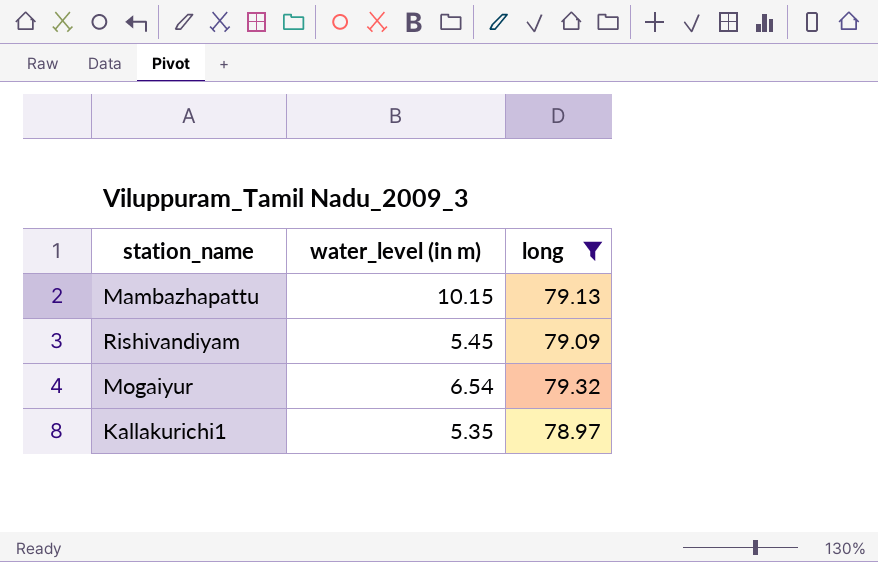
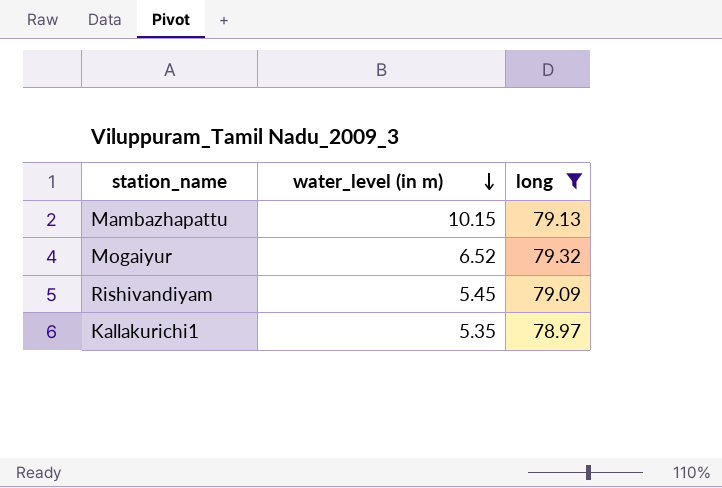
row order: none -> water_level (in m) descending
Mogaiyur | water_level (in m): 6.54 -> 6.52

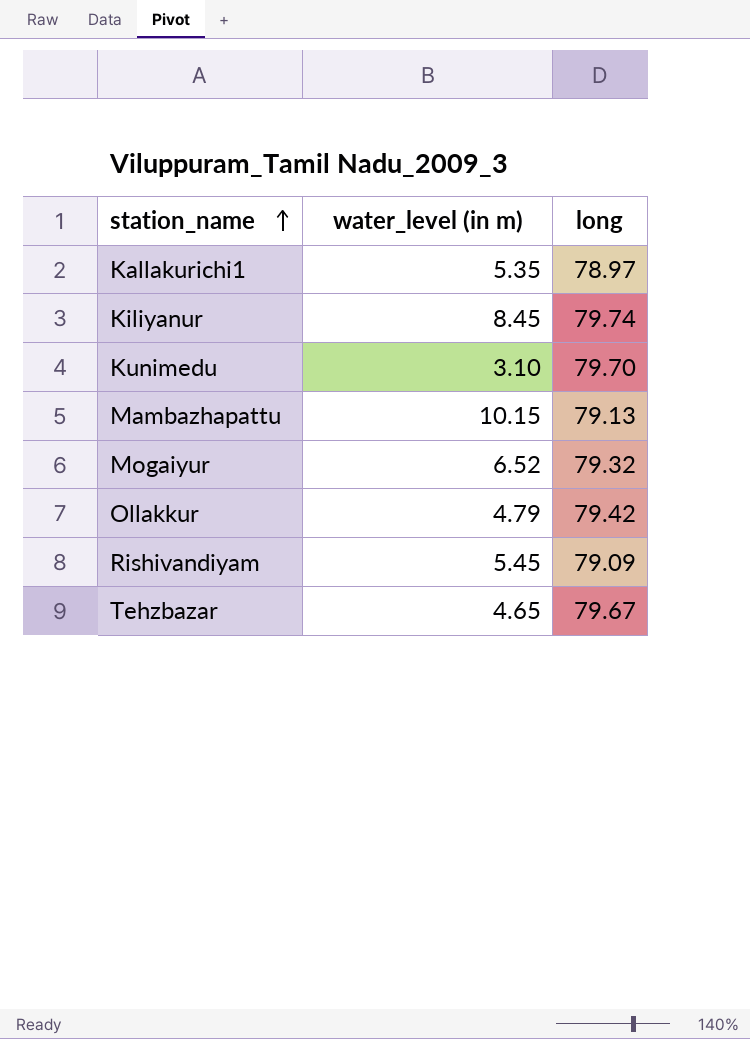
filter: long <= 79.32 -> none
row order: water_level (in m) descending -> station_name ascending

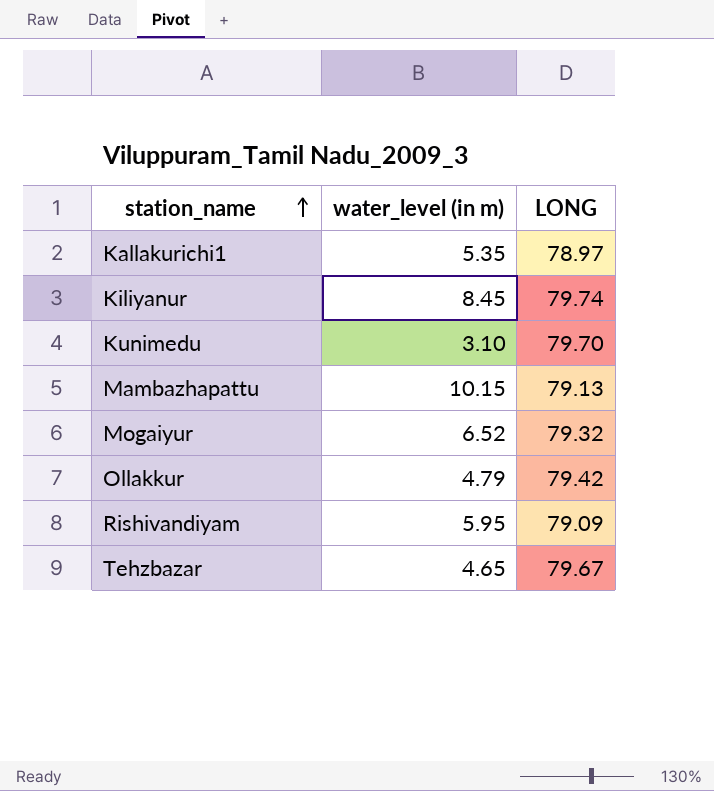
column name: long -> LONG
Rishivandiyam | water_level (in m): 5.45 -> 5.95

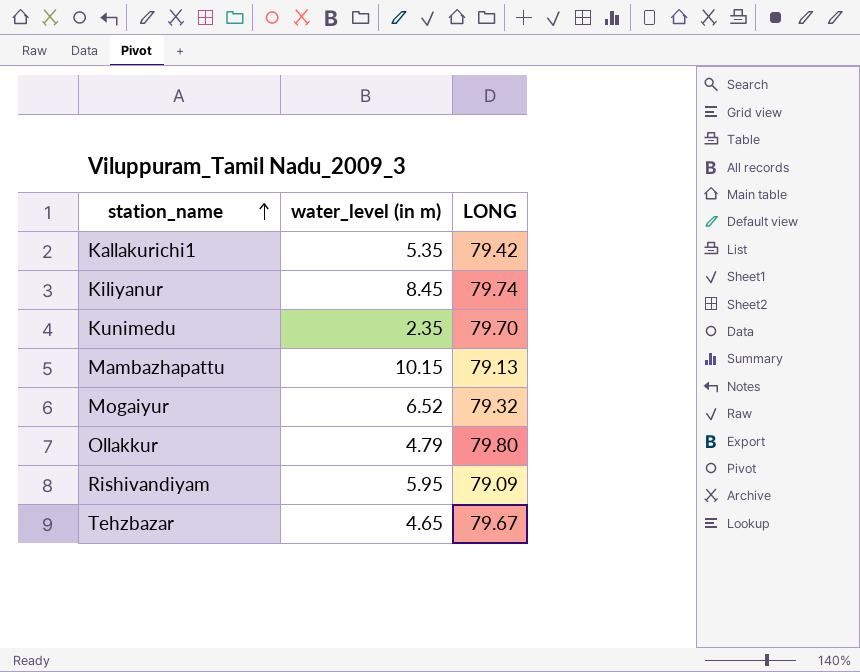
Kallakurichi1 | LONG: 78.97 -> 79.42
Kunimedu | water_level (in m): 3.10 -> 2.35
Ollakkur | LONG: 79.42 -> 79.80

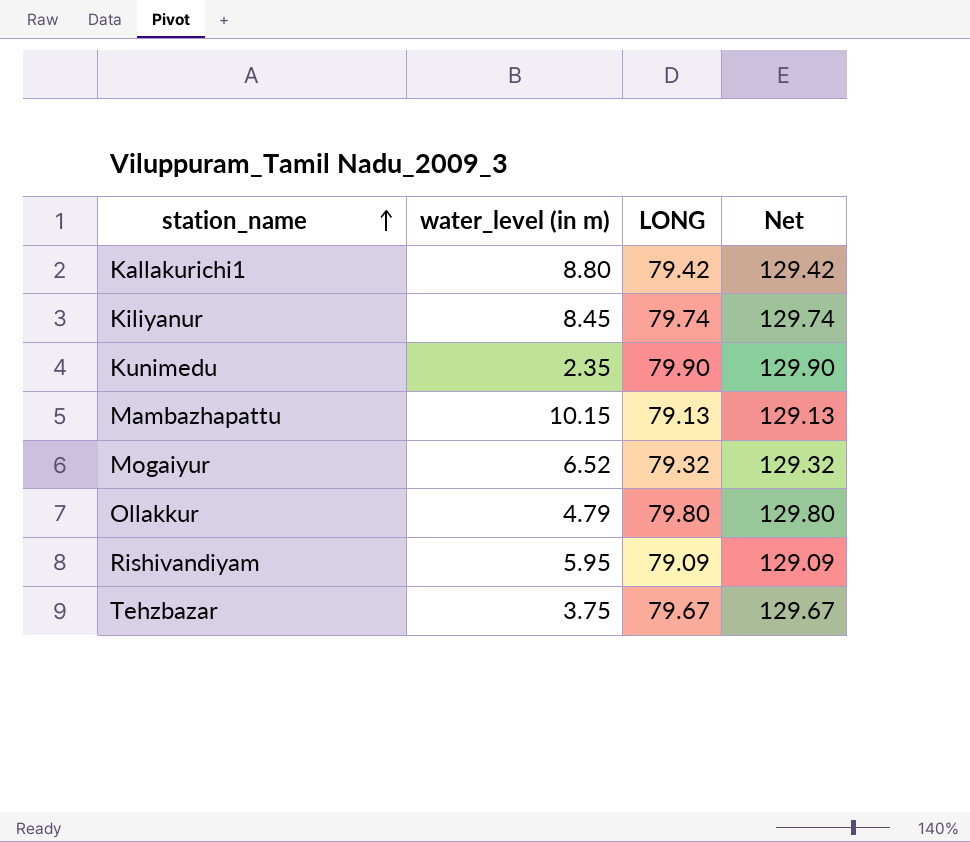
column Net | formula: none -> [LONG] + 50
Kallakurichi1 | water_level (in m): 5.35 -> 8.80
Kunimedu | LONG: 79.70 -> 79.90
Tehzbazar | water_level (in m): 4.65 -> 3.75

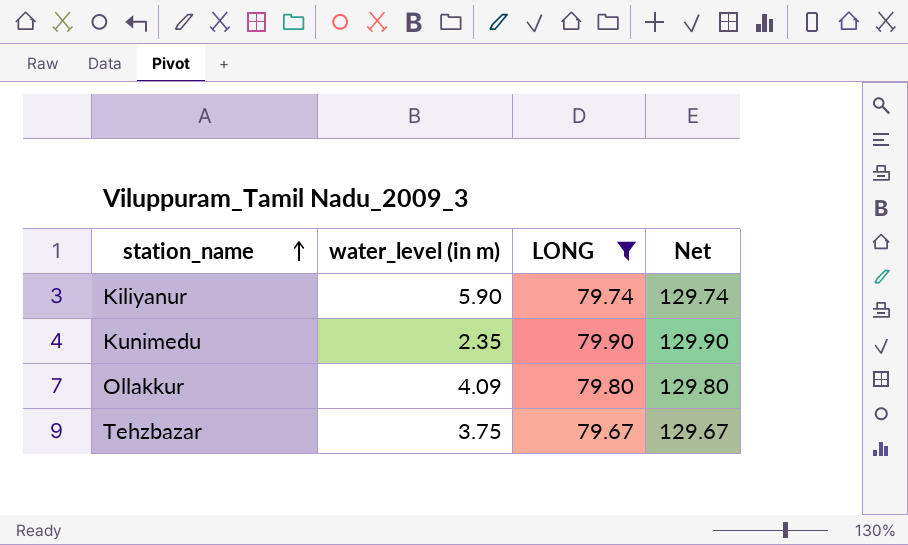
filter: none -> LONG >= 79.67
Kiliyanur | water_level (in m): 8.45 -> 5.90
Ollakkur | water_level (in m): 4.79 -> 4.09

